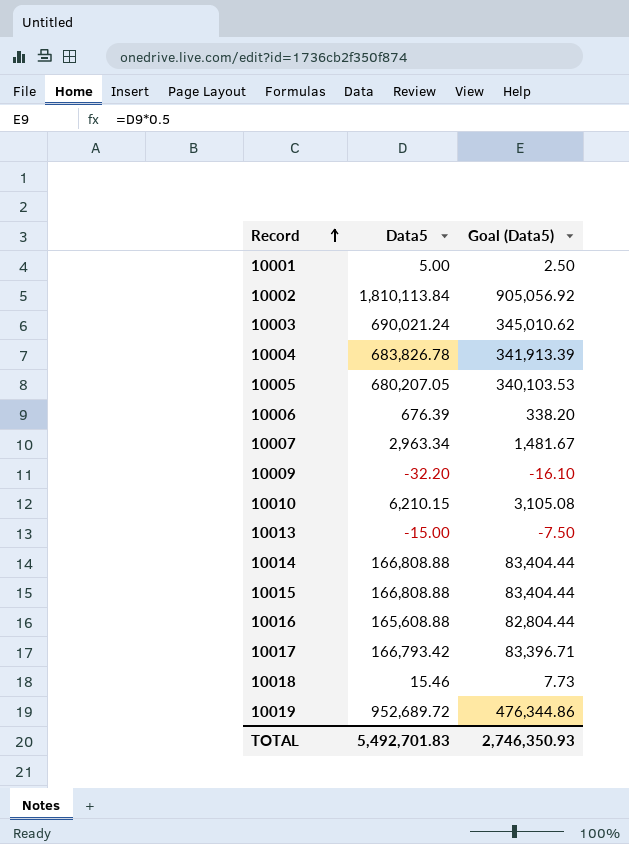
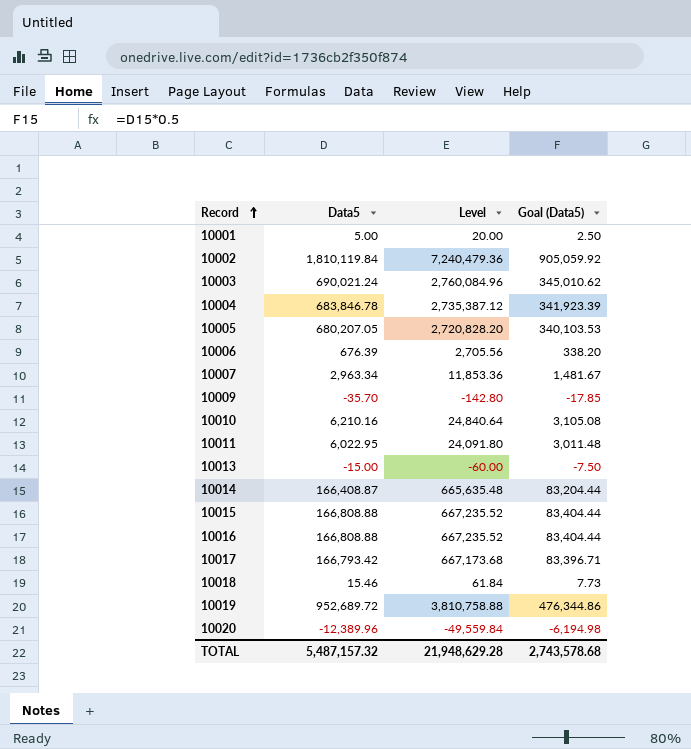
column Level | formula: none -> [Data5] * 4
10002 | Data5: 1,810,113.84 -> 1,810,119.84
10002 | Goal (Data5): 905,056.92 -> 905,059.92
10004 | Data5: 683,826.78 -> 683,846.78
10004 | Goal (Data5): 341,913.39 -> 341,923.39
10009 | Data5: -32.20 -> -35.70
10009 | Goal (Data5): -16.10 -> -17.85
10010 | Data5: 6,210.15 -> 6,210.16
row 10011: none -> 6,022.95 | 24,091.80 | 3,011.48
10014 | Data5: 166,808.88 -> 166,408.87
10014 | Goal (Data5): 83,404.44 -> 83,204.44
10016 | Data5: 165,608.88 -> 166,808.88
10016 | Goal (Data5): 82,804.44 -> 83,404.44
row 10020: none -> -12,389.96 | -49,559.84 | -6,194.98
TOTAL | Data5: 5,492,701.83 -> 5,487,157.32
TOTAL | Goal (Data5): 2,746,350.93 -> 2,743,578.68

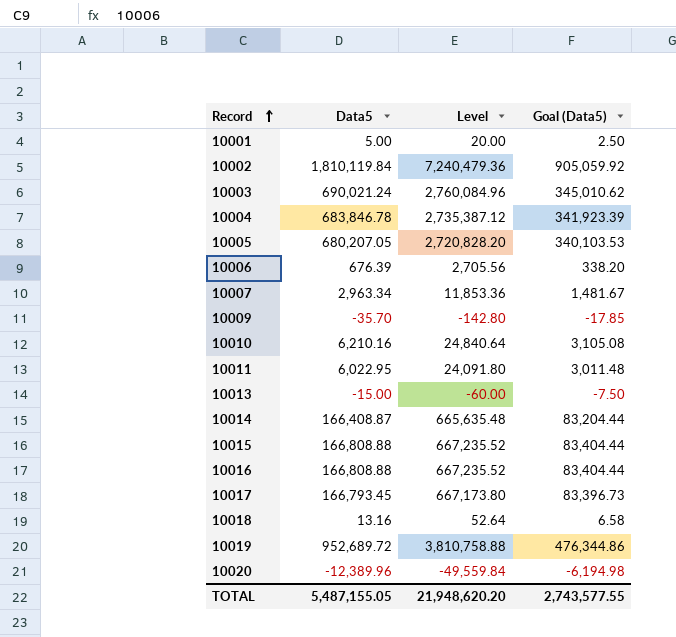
10017 | Data5: 166,793.42 -> 166,793.45
10017 | Level: 667,173.68 -> 667,173.80
10017 | Goal (Data5): 83,396.71 -> 83,396.73
10018 | Data5: 15.46 -> 13.16
10018 | Level: 61.84 -> 52.64
10018 | Goal (Data5): 7.73 -> 6.58
TOTAL | Data5: 5,487,157.32 -> 5,487,155.05
TOTAL | Level: 21,948,629.28 -> 21,948,620.20
TOTAL | Goal (Data5): 2,743,578.68 -> 2,743,577.55

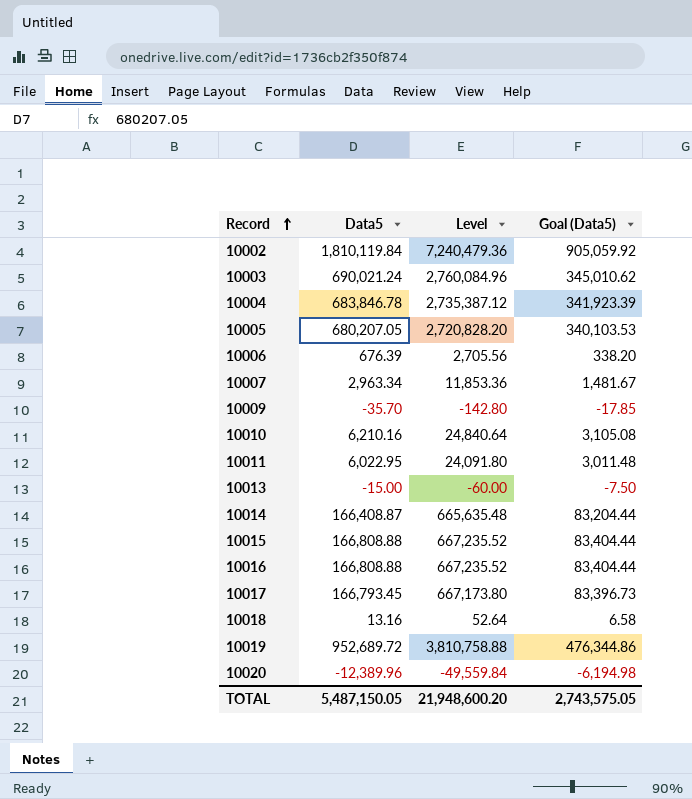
row 10001: 5.00 | 20.00 | 2.50 -> none
TOTAL | Data5: 5,487,155.05 -> 5,487,150.05
TOTAL | Level: 21,948,620.20 -> 21,948,600.20
TOTAL | Goal (Data5): 2,743,577.55 -> 2,743,575.05

